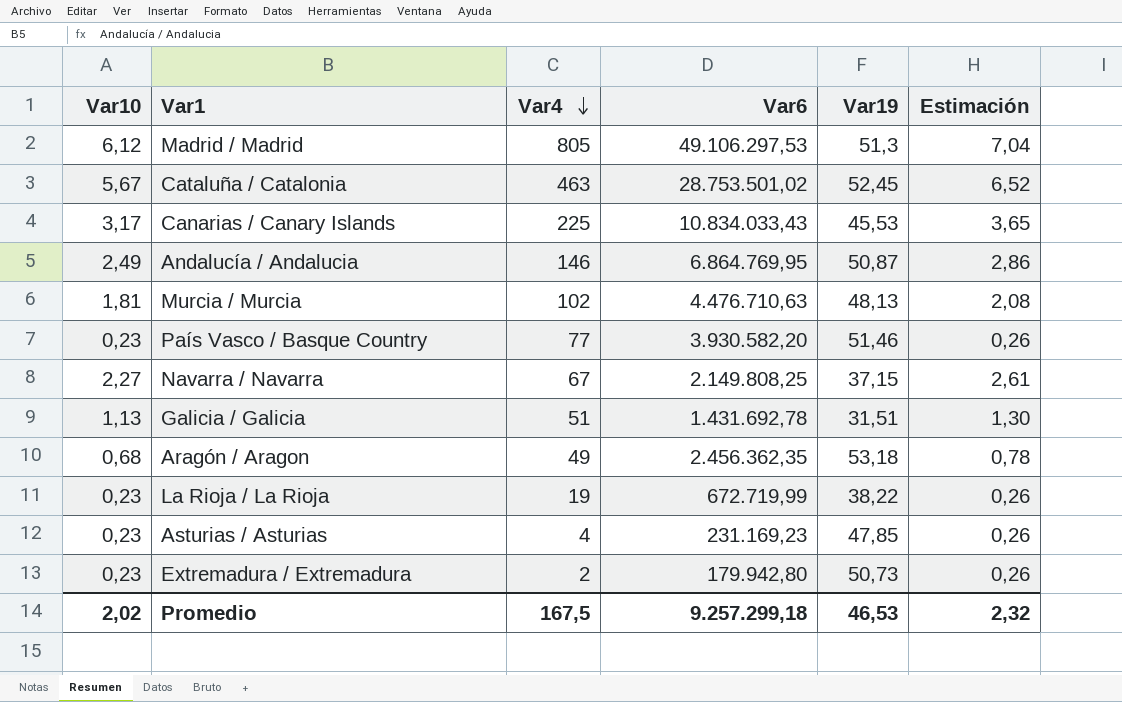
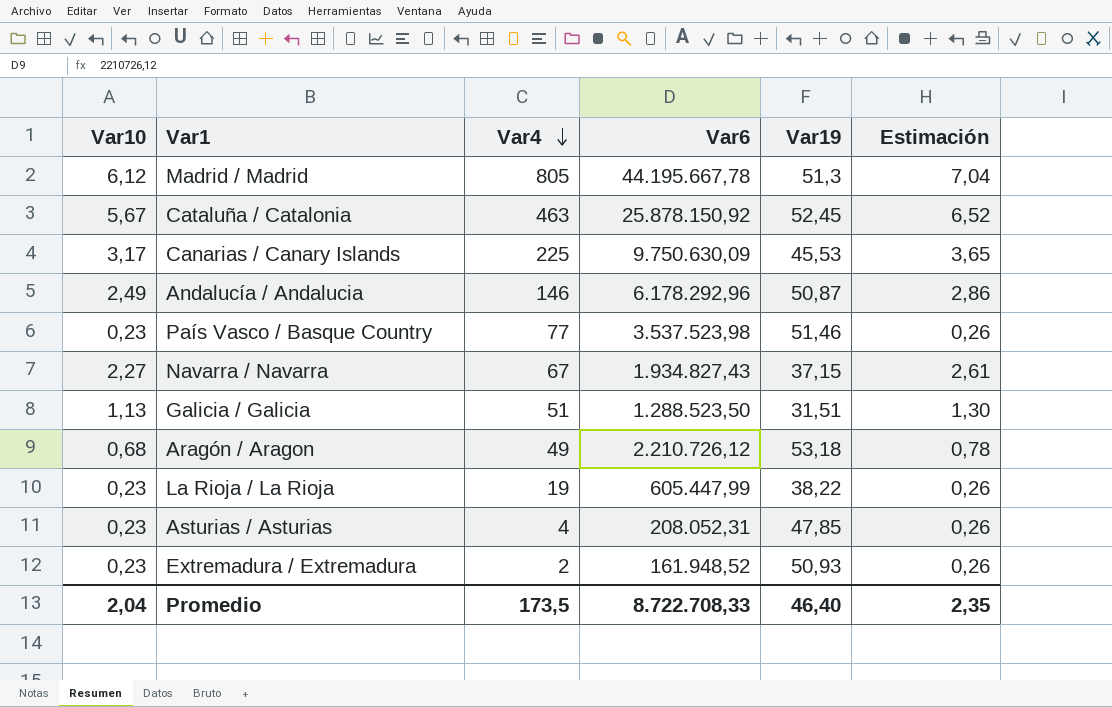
row Murcia / Murcia: 1,81 | 102 | 4.476.710,63 | 48,13 | 2,08 -> none
Madrid / Madrid | Var6: 49.106.297,53 -> 44.195.667,78
Cataluña / Catalonia | Var6: 28.753.501,02 -> 25.878.150,92
Canarias / Canary Islands | Var6: 10.834.033,43 -> 9.750.630,09
Andalucía / Andalucia | Var6: 6.864.769,95 -> 6.178.292,96
País Vasco / Basque Country | Var6: 3.930.582,20 -> 3.537.523,98
Navarra / Navarra | Var6: 2.149.808,25 -> 1.934.827,43
Galicia / Galicia | Var6: 1.431.692,78 -> 1.288.523,50
Aragón / Aragon | Var6: 2.456.362,35 -> 2.210.726,12
La Rioja / La Rioja | Var6: 672.719,99 -> 605.447,99
Asturias / Asturias | Var6: 231.169,23 -> 208.052,31
Extremadura / Extremadura | Var6: 179.942,80 -> 161.948,52
Extremadura / Extremadura | Var19: 50,73 -> 50,93
Promedio | Var10: 2,02 -> 2,04
Promedio | Var4: 167,5 -> 173,5
Promedio | Var6: 9.257.299,18 -> 8.722.708,33
Promedio | Var19: 46,53 -> 46,40
Promedio | Estimación: 2,32 -> 2,35

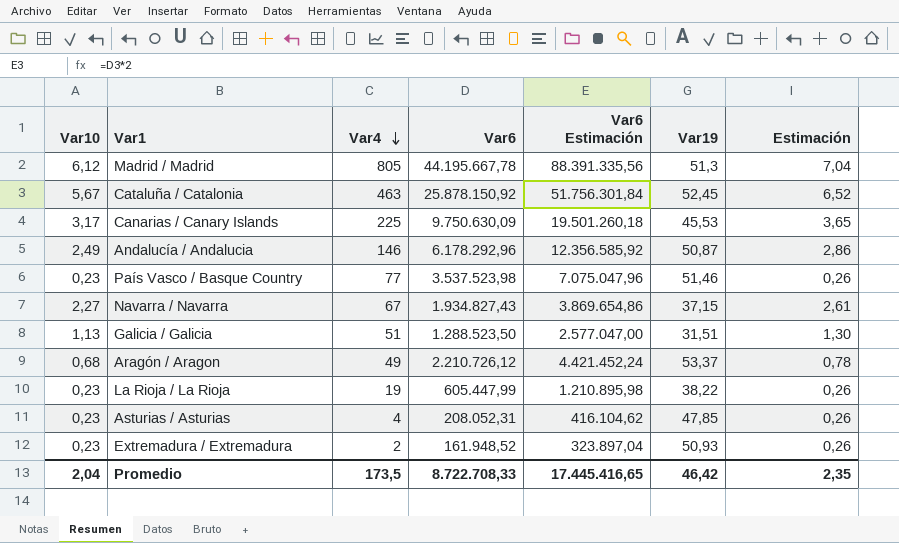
column Var6 Estimación | formula: none -> [Var6] * 2
Aragón / Aragon | Var19: 53,18 -> 53,37
Promedio | Var19: 46,40 -> 46,42

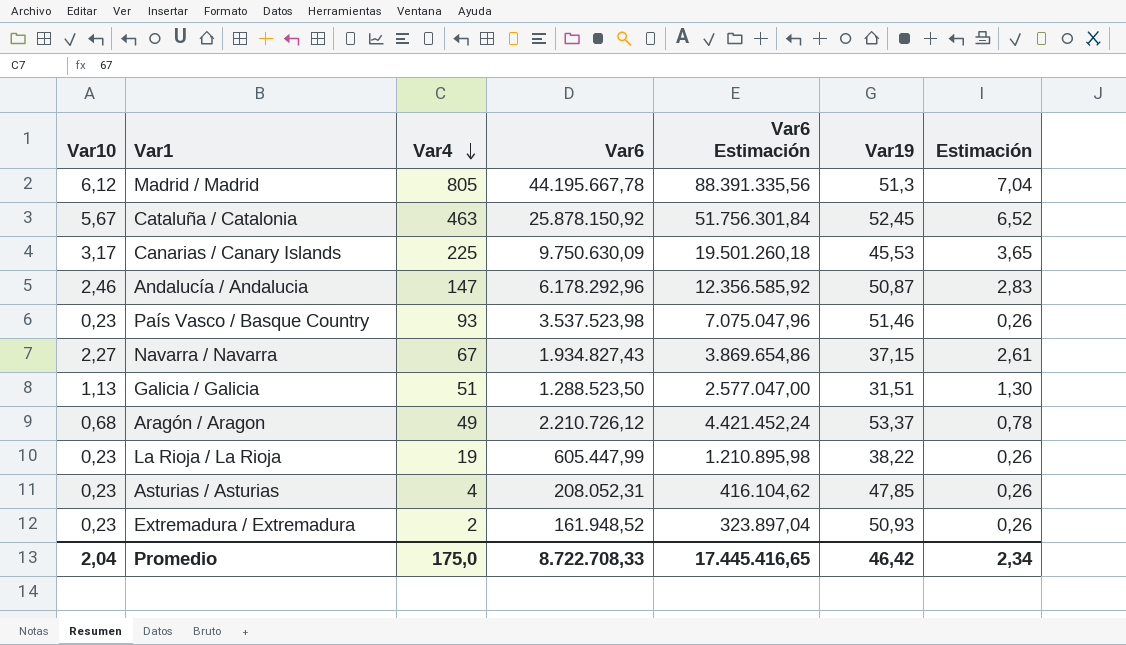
Andalucía / Andalucia | Var10: 2,49 -> 2,46
Andalucía / Andalucia | Var4: 146 -> 147
Andalucía / Andalucia | Estimación: 2,86 -> 2,83
País Vasco / Basque Country | Var4: 77 -> 93
Promedio | Var4: 173,5 -> 175,0
Promedio | Estimación: 2,35 -> 2,34

